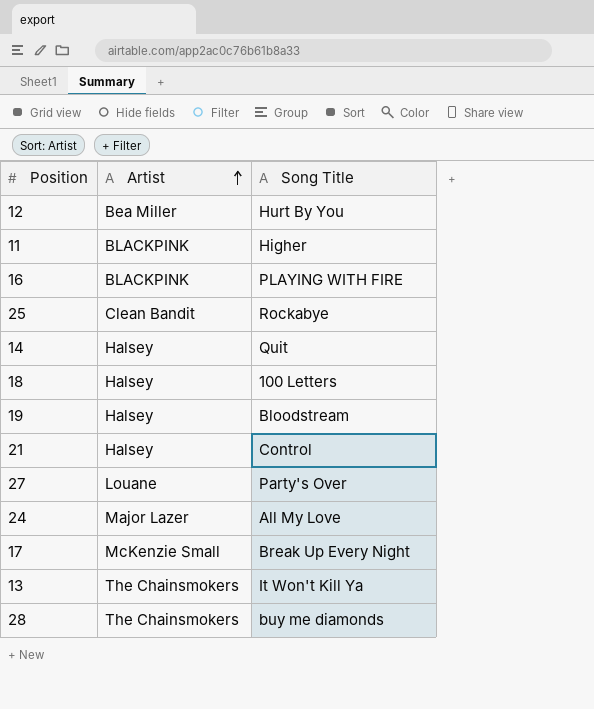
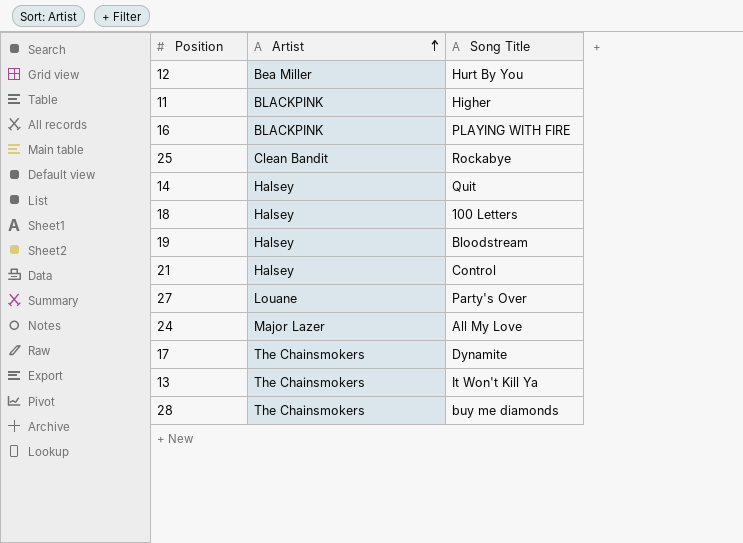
17 | Artist: McKenzie Small -> The Chainsmokers
17 | Song Title: Break Up Every Night -> Dynamite

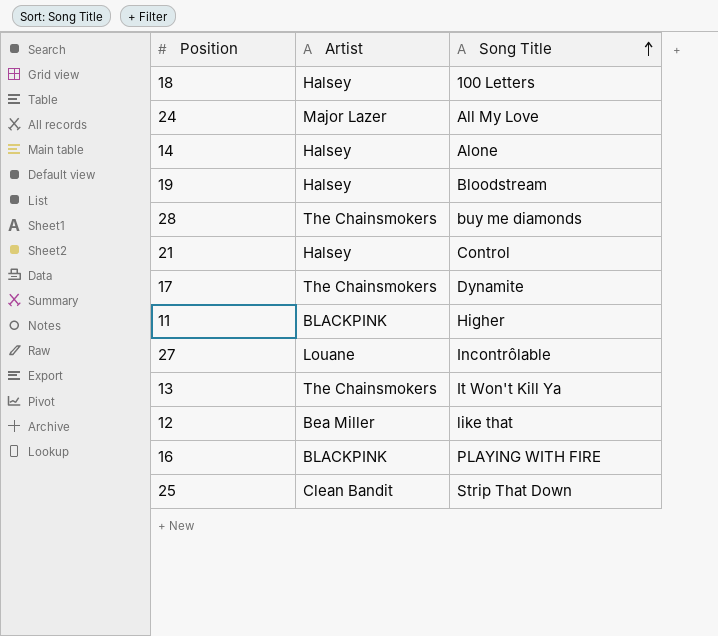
row order: Artist ascending -> Song Title ascending
14 | Song Title: Quit -> Alone
27 | Song Title: Party's Over -> Incontrôlable
12 | Song Title: Hurt By You -> like that
25 | Song Title: Rockabye -> Strip That Down

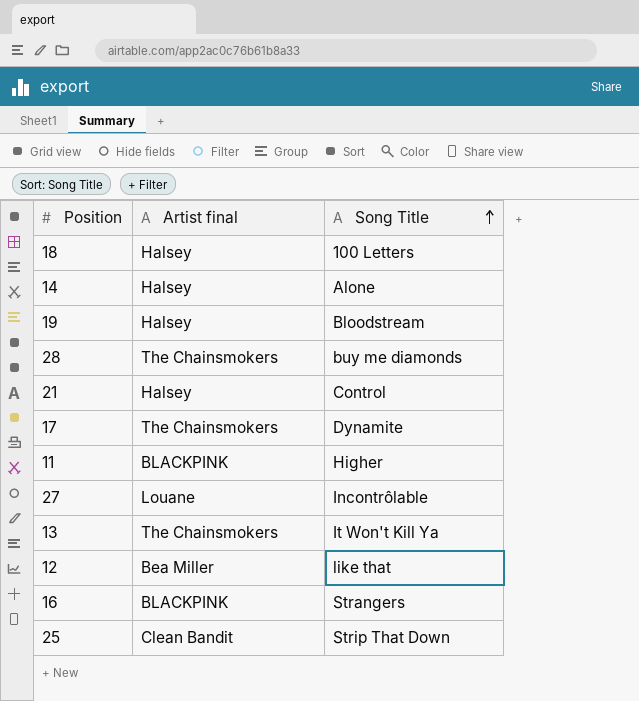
column name: Artist -> Artist final
row 24: Major Lazer | All My Love -> none
16 | Song Title: PLAYING WITH FIRE -> Strangers

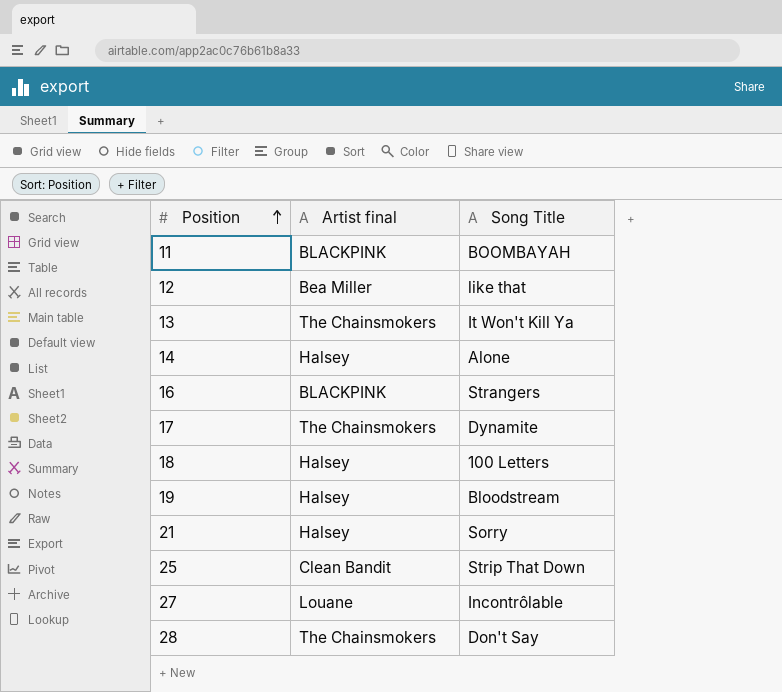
row order: Song Title ascending -> Position ascending
11 | Song Title: Higher -> BOOMBAYAH
21 | Song Title: Control -> Sorry
28 | Song Title: buy me diamonds -> Don't Say

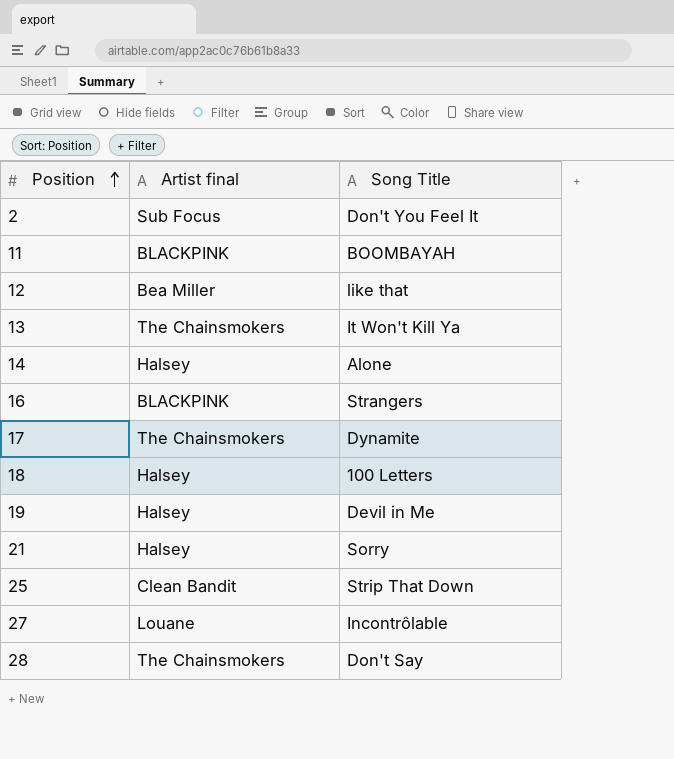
row 2: none -> Sub Focus | Don't You Feel It
19 | Song Title: Bloodstream -> Devil in Me

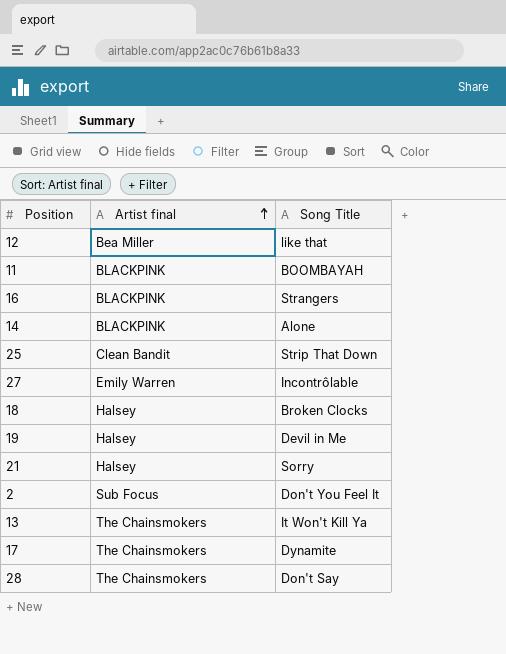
row order: Position ascending -> Artist final ascending
14 | Artist final: Halsey -> BLACKPINK
27 | Artist final: Louane -> Emily Warren
18 | Song Title: 100 Letters -> Broken Clocks

